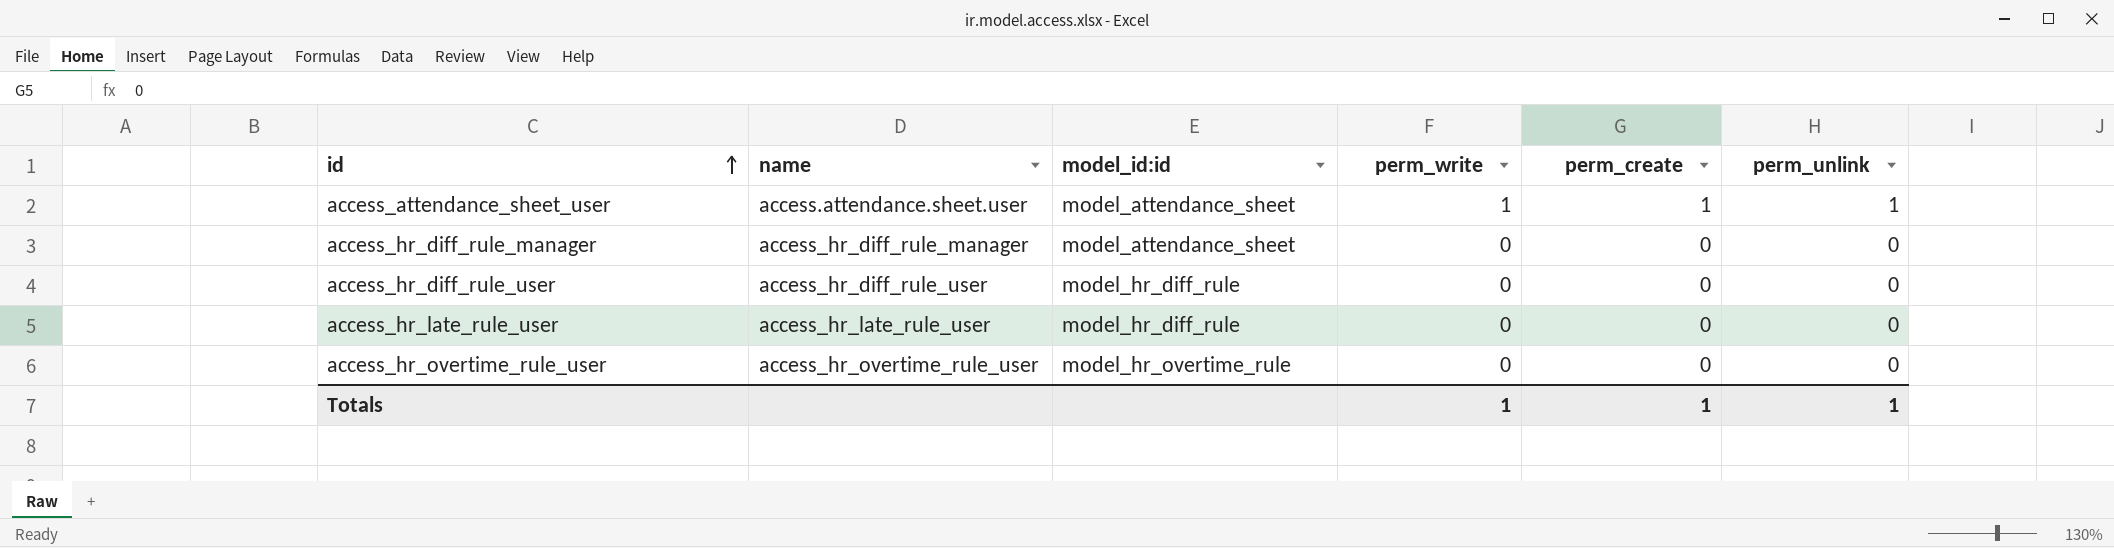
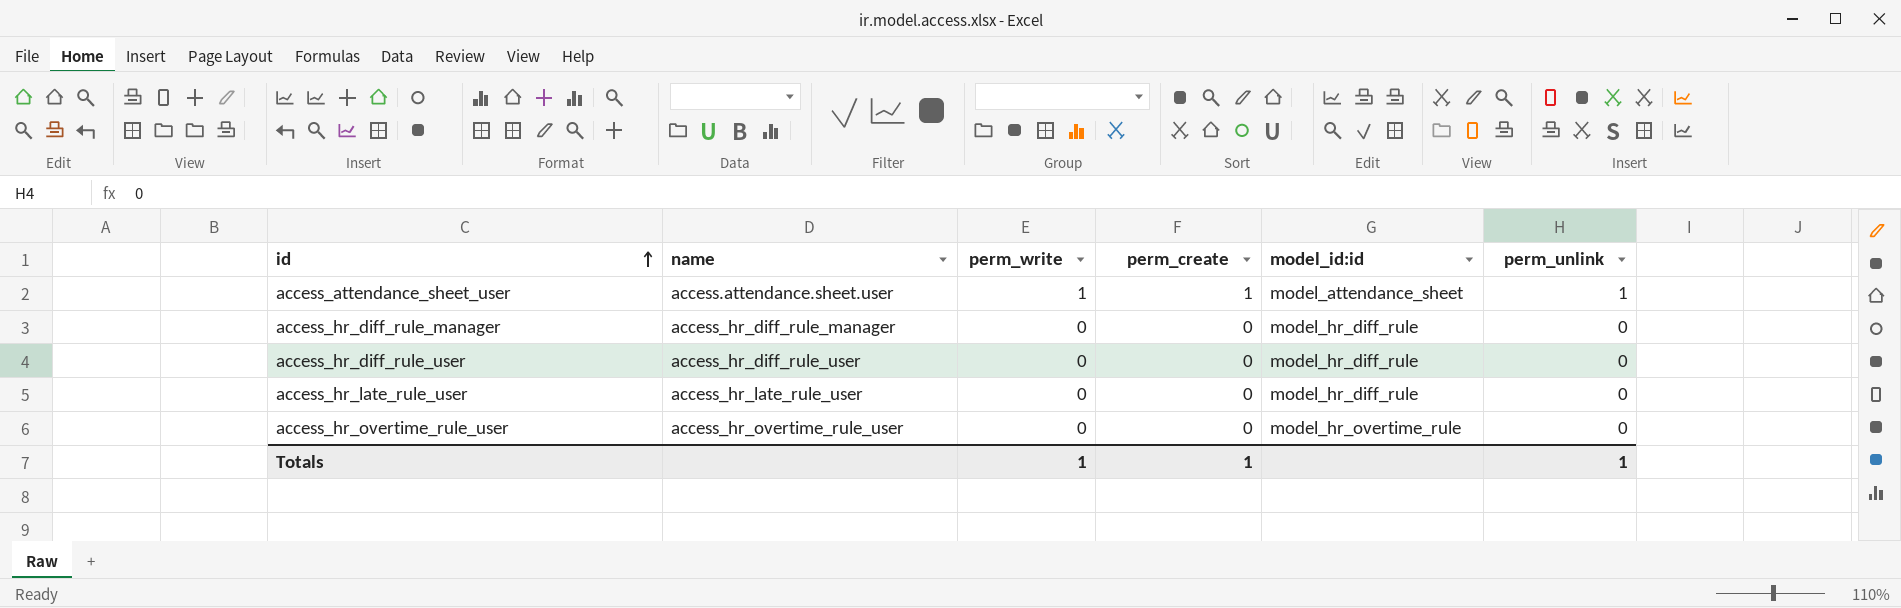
column model_id:id | position: 3 -> 5
access_hr_diff_rule_manager | model_id:id: model_attendance_sheet -> model_hr_diff_rule

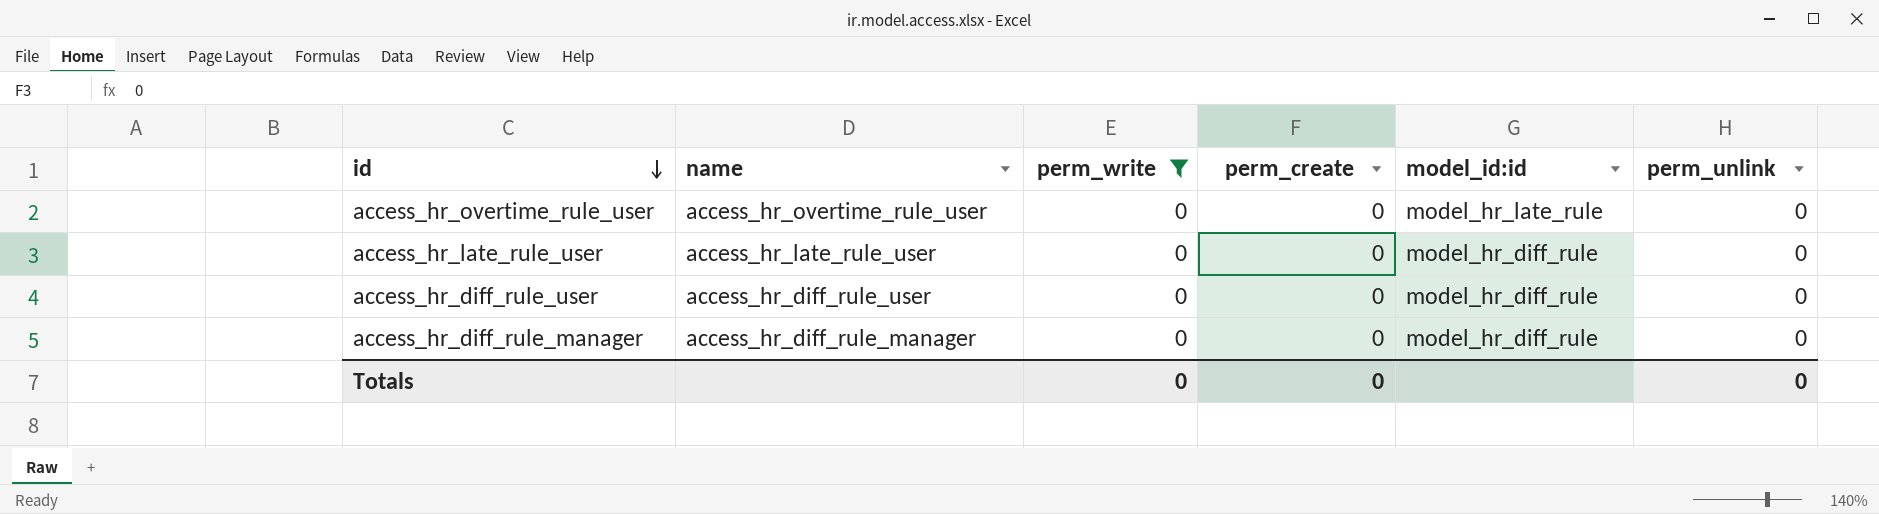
filter: none -> perm_write = 0
row order: id ascending -> id descending
access_hr_overtime_rule_user | model_id:id: model_hr_overtime_rule -> model_hr_late_rule
Totals | perm_write: 1 -> 0
Totals | perm_create: 1 -> 0
Totals | perm_unlink: 1 -> 0

